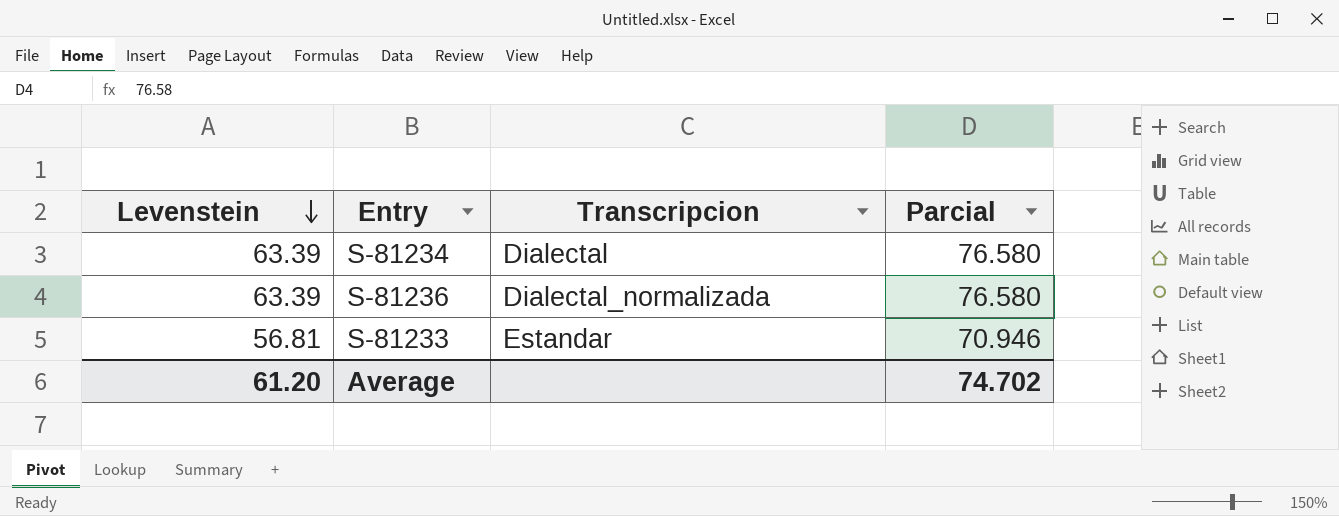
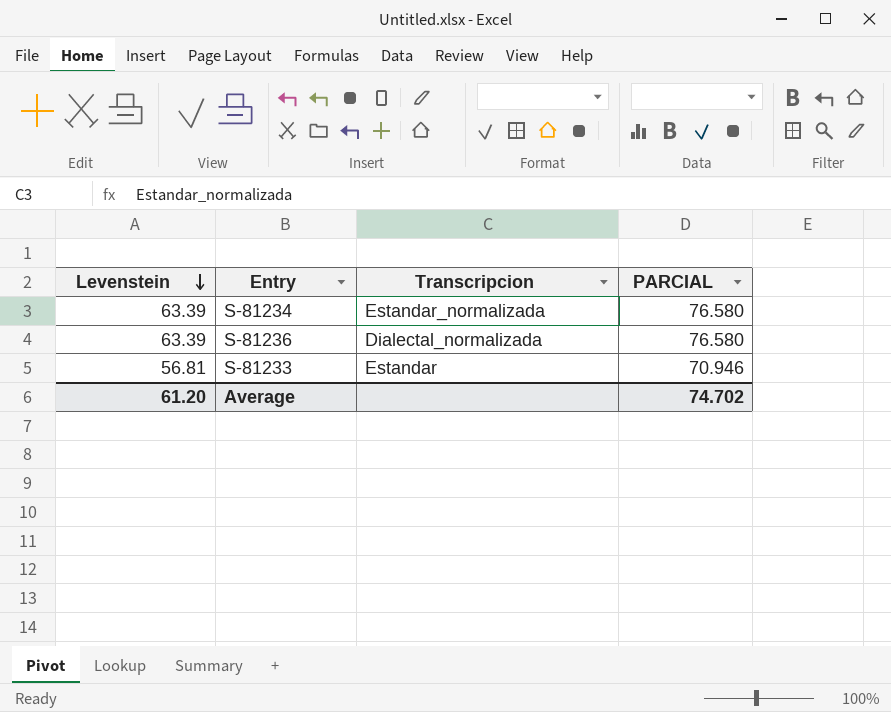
column name: Parcial -> PARCIAL
S-81234 | Transcripcion: Dialectal -> Estandar_normalizada

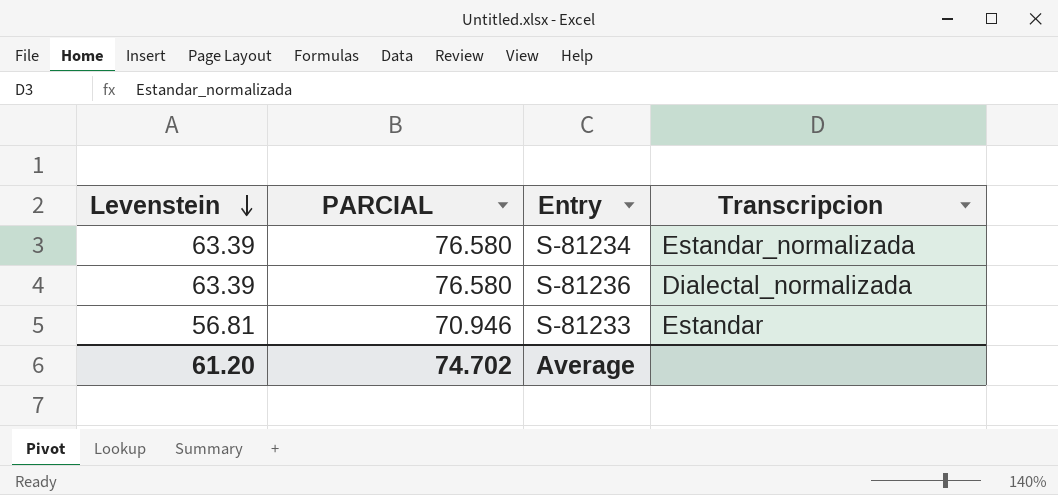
column PARCIAL | position: 4 -> 2

